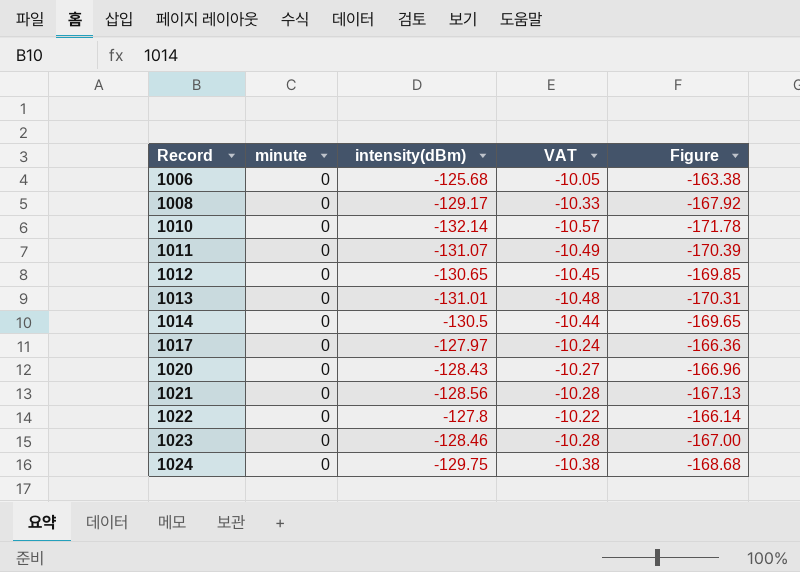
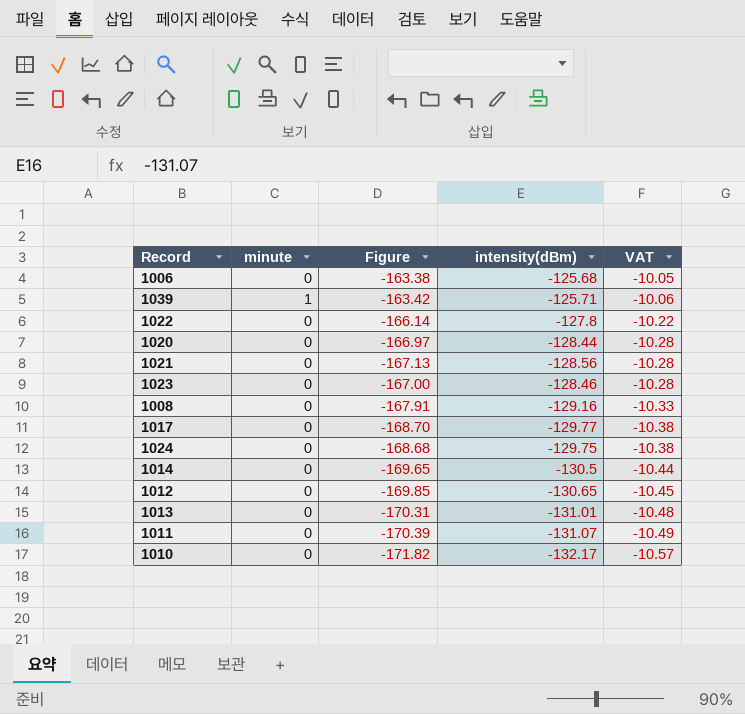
row order: Record ascending -> VAT descending
column Figure | position: 5 -> 3
row 1039: none -> 1 | -163.42 | -125.71 | -10.06
1020 | Figure: -166.96 -> -166.97
1020 | intensity(dBm): -128.43 -> -128.44
1020 | VAT: -10.27 -> -10.28
1008 | Figure: -167.92 -> -167.91
1008 | intensity(dBm): -129.17 -> -129.16
1017 | Figure: -166.36 -> -168.70
1017 | intensity(dBm): -127.97 -> -129.77
1017 | VAT: -10.24 -> -10.38
1010 | Figure: -171.78 -> -171.82
1010 | intensity(dBm): -132.14 -> -132.17

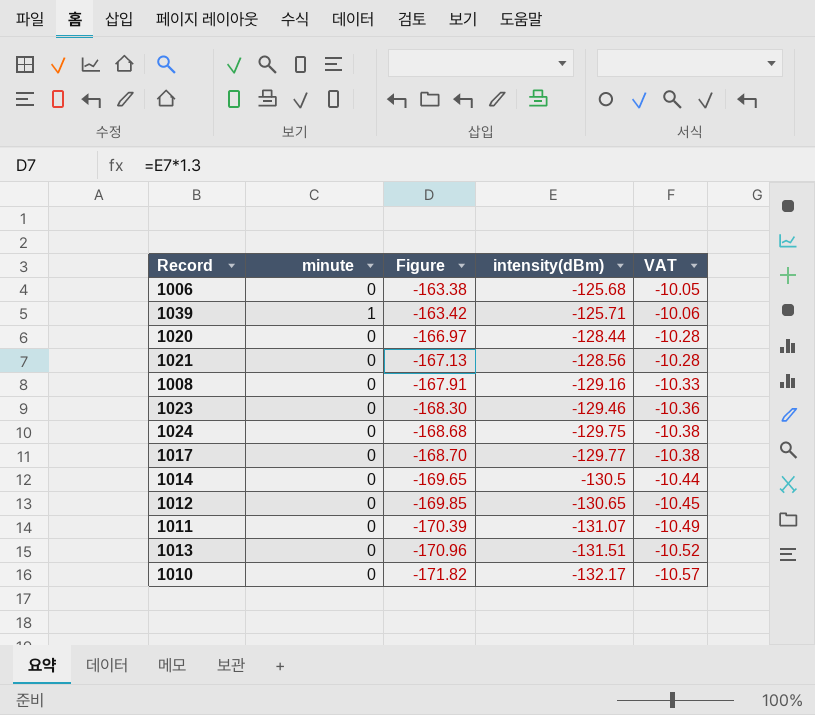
row order: VAT descending -> Figure descending
row 1022: 0 | -166.14 | -127.8 | -10.22 -> none
1023 | Figure: -167.00 -> -168.30
1023 | intensity(dBm): -128.46 -> -129.46
1023 | VAT: -10.28 -> -10.36
1013 | Figure: -170.31 -> -170.96
1013 | intensity(dBm): -131.01 -> -131.51
1013 | VAT: -10.48 -> -10.52

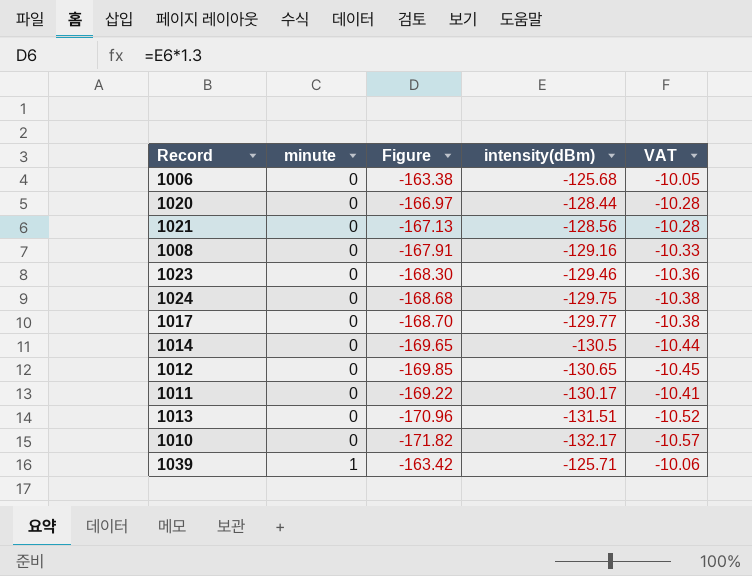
row order: Figure descending -> minute ascending
1011 | Figure: -170.39 -> -169.22
1011 | intensity(dBm): -131.07 -> -130.17
1011 | VAT: -10.49 -> -10.41

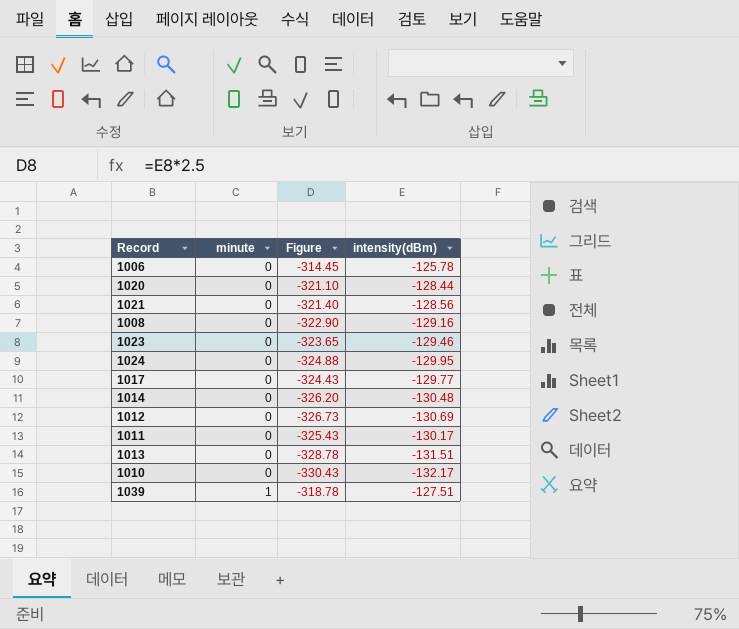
column VAT | formula: [intensity(dBm)] * 0.08 -> none
column Figure | formula: [intensity(dBm)] * 1.3 -> [intensity(dBm)] * 2.5
1006 | intensity(dBm): -125.68 -> -125.78
1024 | intensity(dBm): -129.75 -> -129.95
1014 | intensity(dBm): -130.5 -> -130.48
1012 | intensity(dBm): -130.65 -> -130.69
1039 | intensity(dBm): -125.71 -> -127.51

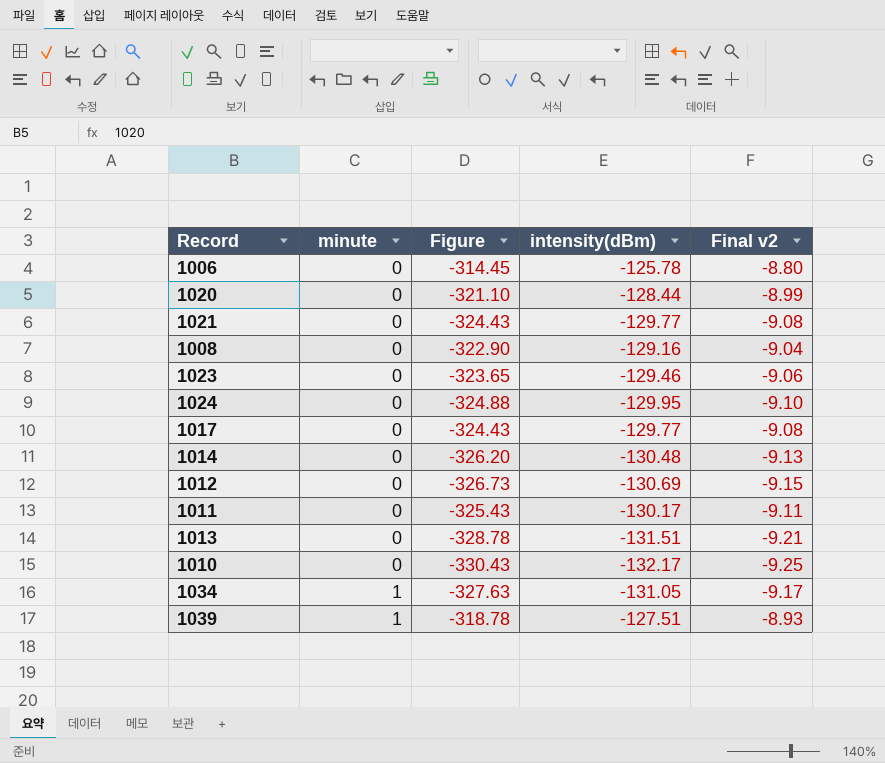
column Final v2 | formula: none -> [intensity(dBm)] * 0.07
1021 | Figure: -321.40 -> -324.43
1021 | intensity(dBm): -128.56 -> -129.77
row 1034: none -> 1 | -327.63 | -131.05 | -9.17

